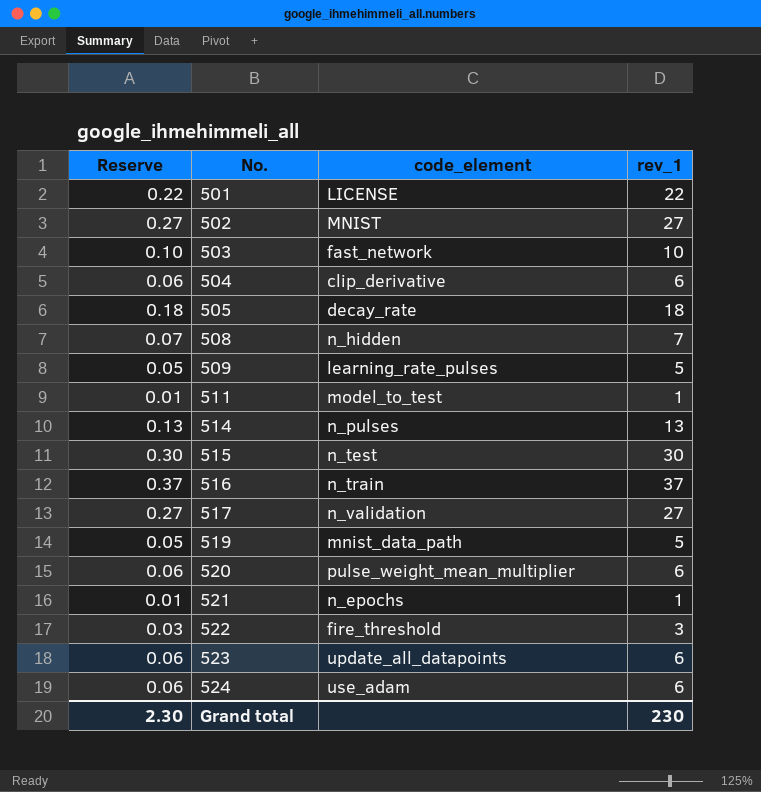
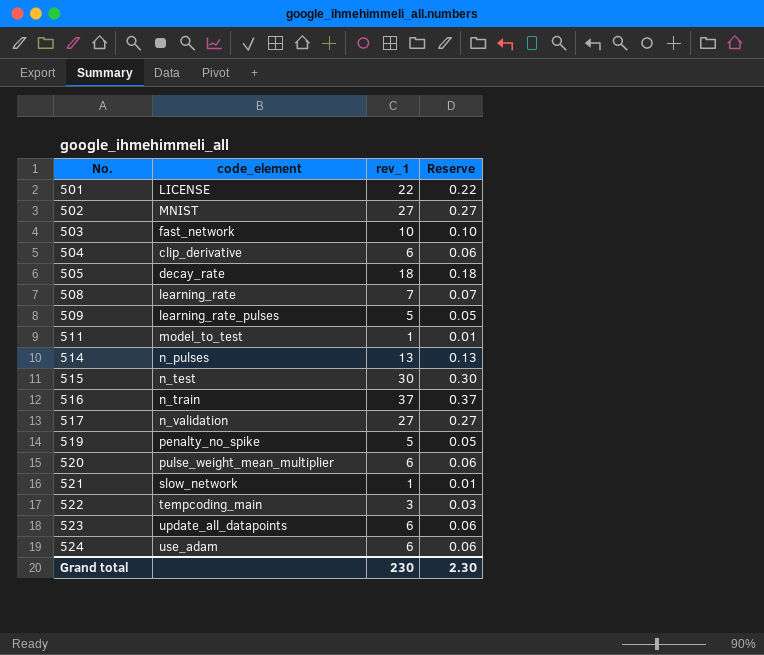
column Reserve | position: 1 -> 4
508 | code_element: n_hidden -> learning_rate
519 | code_element: mnist_data_path -> penalty_no_spike
521 | code_element: n_epochs -> slow_network
522 | code_element: fire_threshold -> tempcoding_main

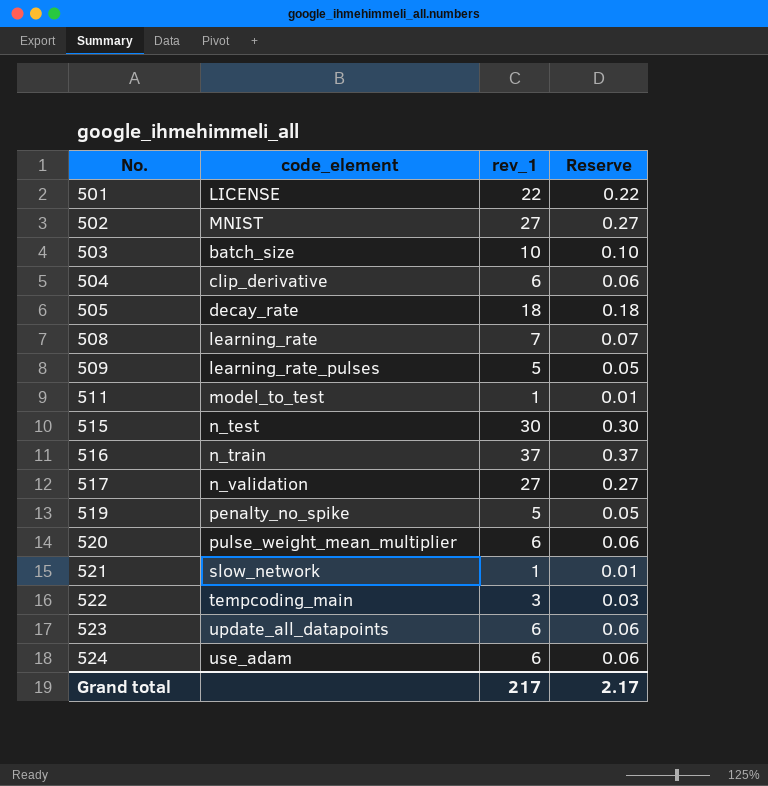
row 514: n_pulses | 13 | 0.13 -> none
503 | code_element: fast_network -> batch_size
Grand total | rev_1: 230 -> 217
Grand total | Reserve: 2.30 -> 2.17

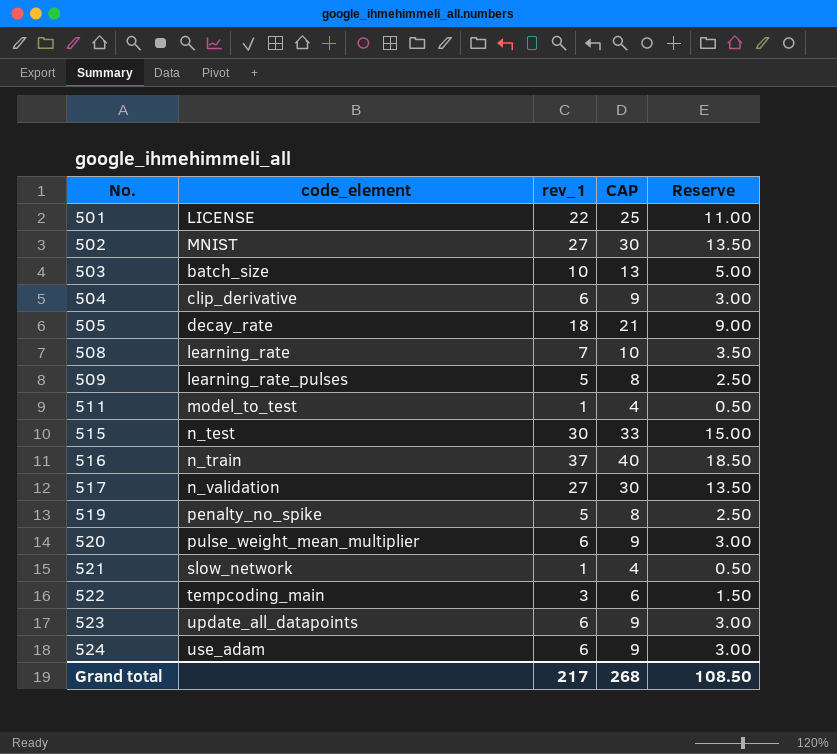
column CAP | formula: none -> [rev_1] + 3
column Reserve | formula: [rev_1] * 0.01 -> [rev_1] * 0.5
Grand total | Reserve: 2.17 -> 108.50

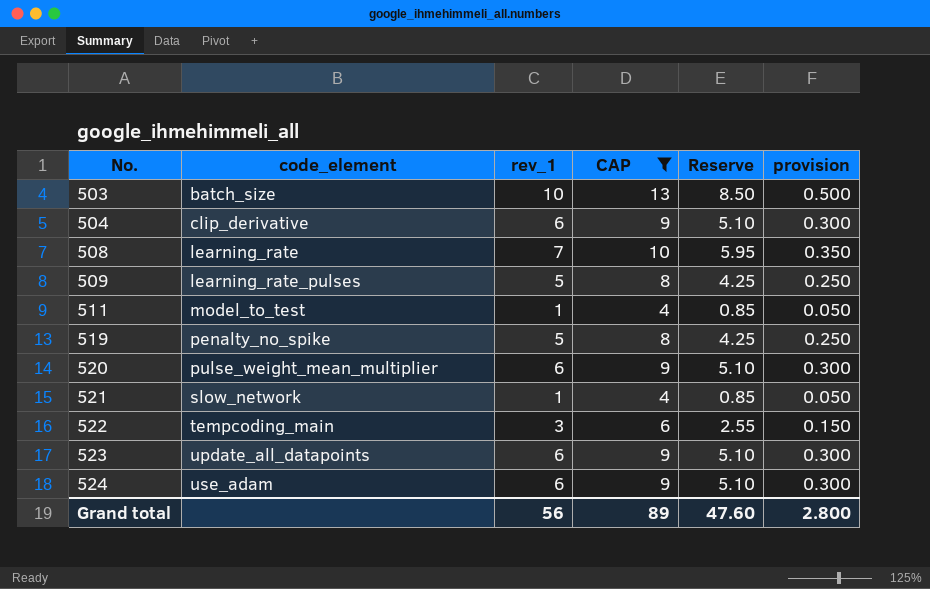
filter: none -> CAP <= 13
column Reserve | formula: [rev_1] * 0.5 -> [rev_1] * 0.85
column provision | formula: none -> [rev_1] * 0.05
Grand total | rev_1: 217 -> 56
Grand total | CAP: 268 -> 89
Grand total | Reserve: 108.50 -> 47.60

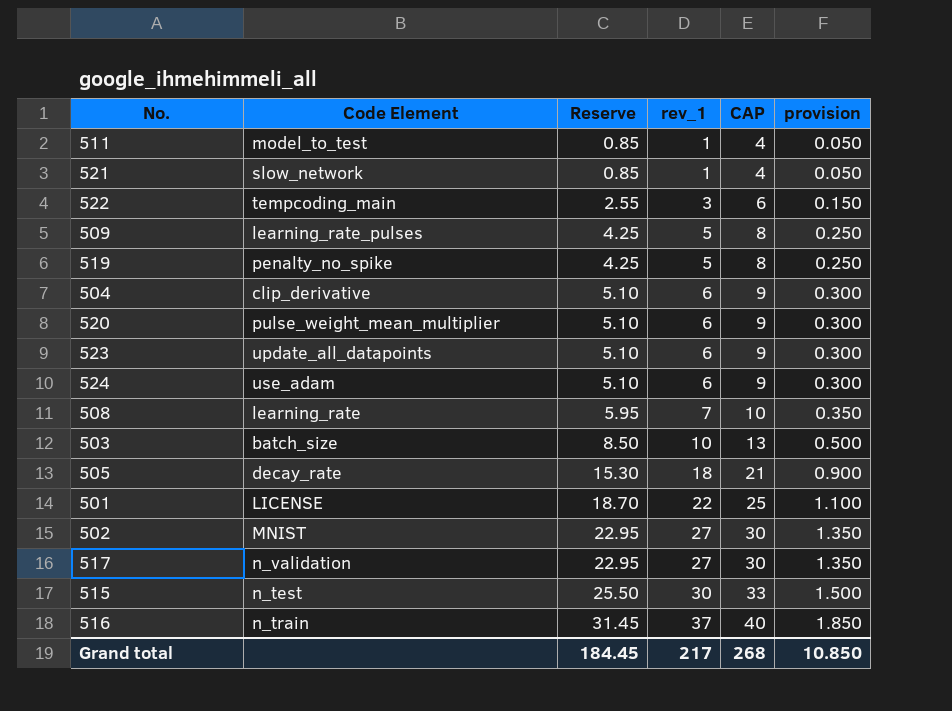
filter: CAP <= 13 -> none
row order: No. ascending -> Reserve ascending
column name: code_element -> Code Element
column Reserve | position: 5 -> 3
Grand total | Reserve: 47.60 -> 184.45
Grand total | rev_1: 56 -> 217
Grand total | CAP: 89 -> 268
Grand total | provision: 2.800 -> 10.850

